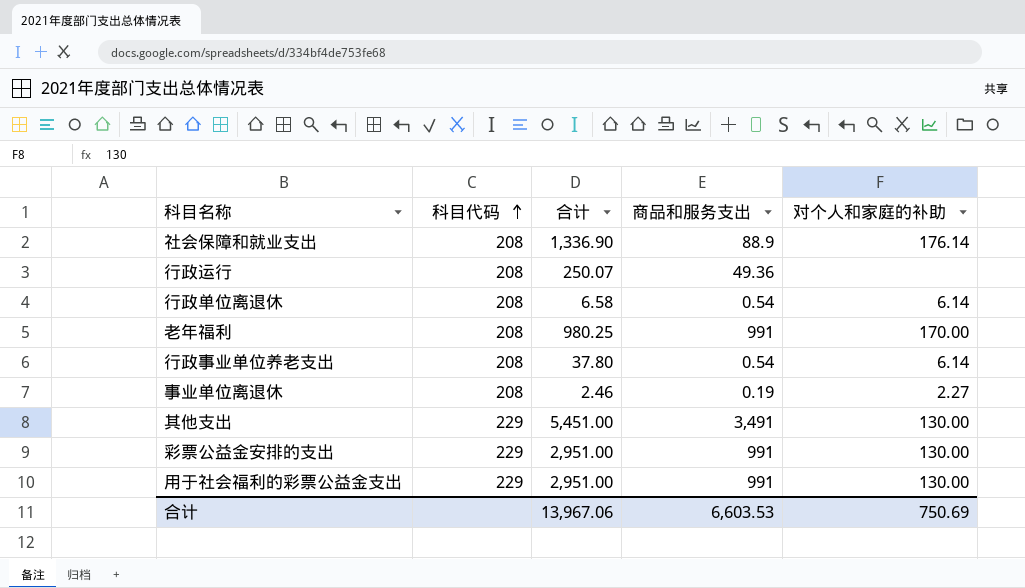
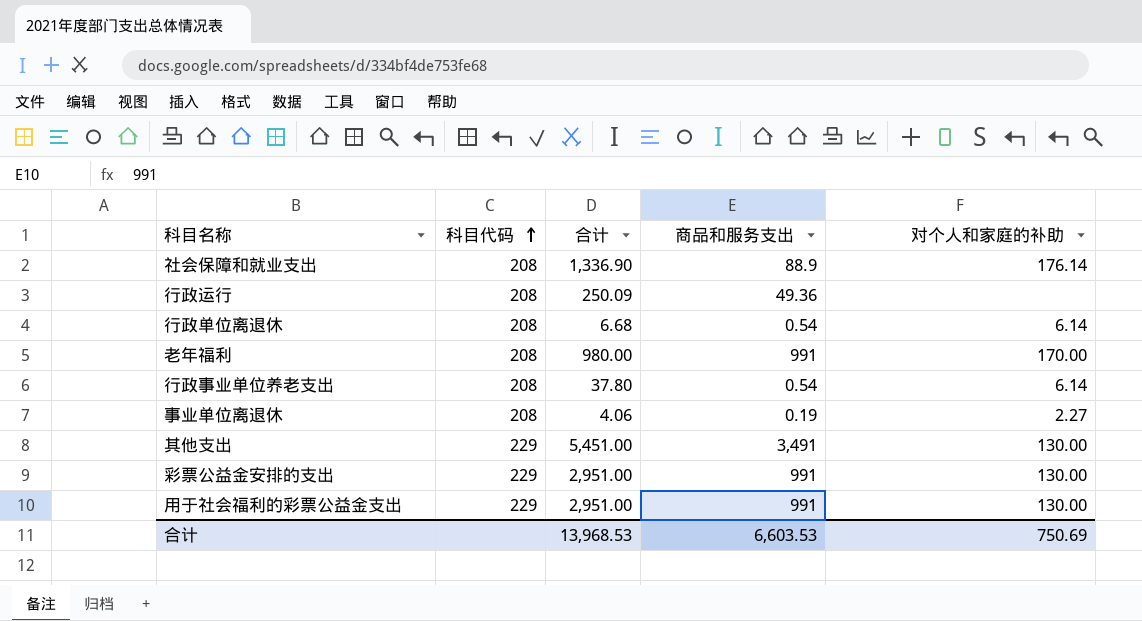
行政运行 | 合计: 250.07 -> 250.09
行政单位离退休 | 合计: 6.58 -> 6.68
老年福利 | 合计: 980.25 -> 980.00
事业单位离退休 | 合计: 2.46 -> 4.06
合计 | 合计: 13,967.06 -> 13,968.53

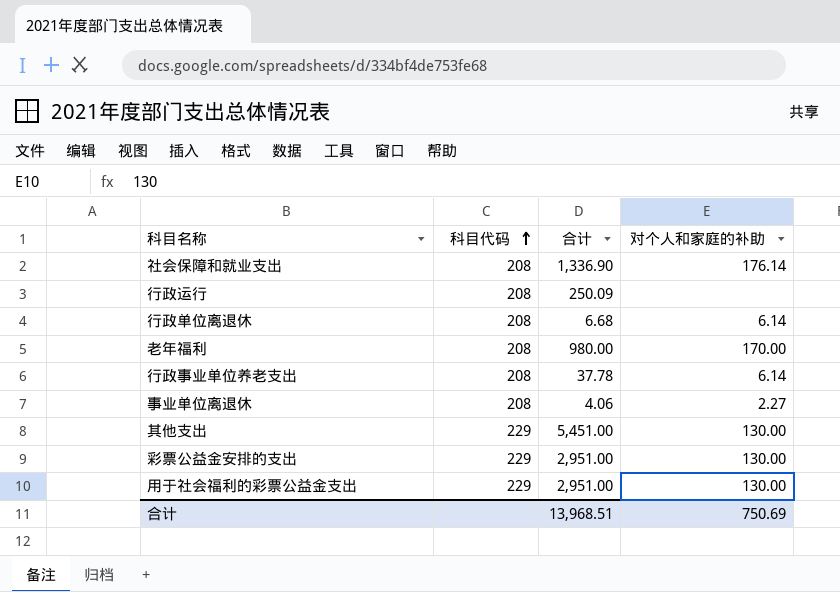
column 商品和服务支出 | position: 4 -> none
行政事业单位养老支出 | 合计: 37.80 -> 37.78
合计 | 合计: 13,968.53 -> 13,968.51

